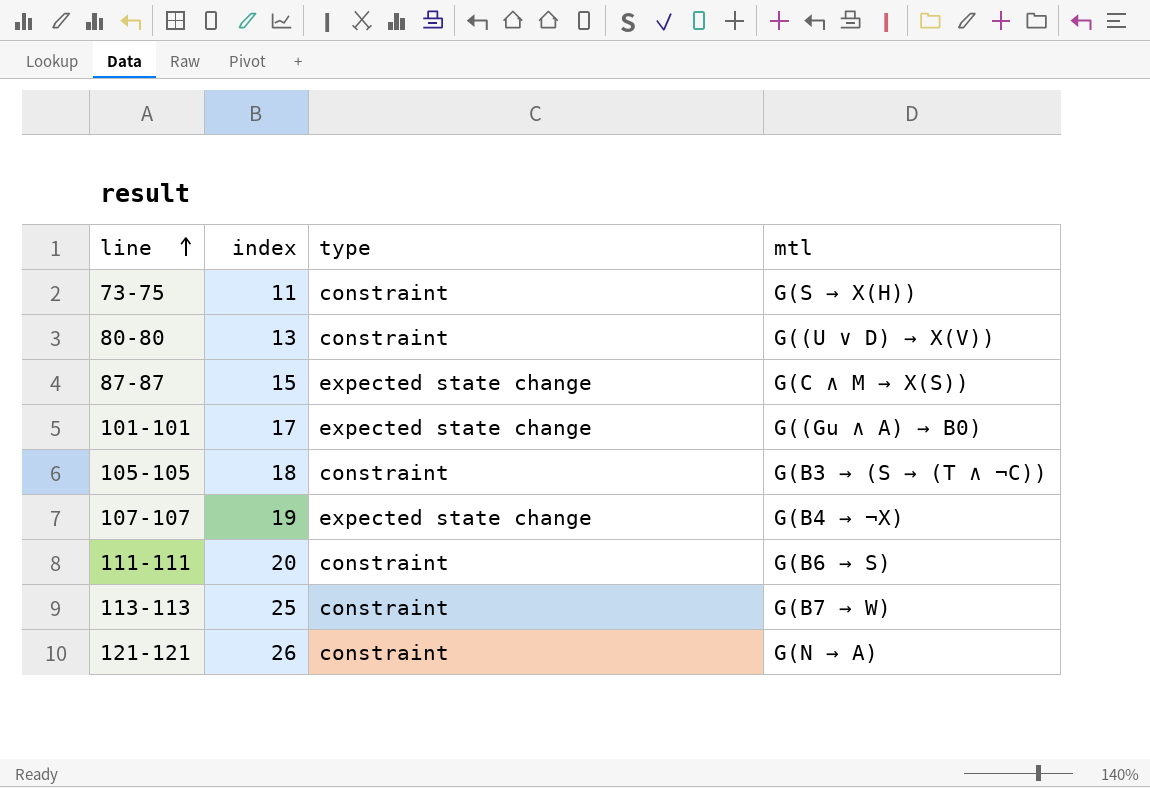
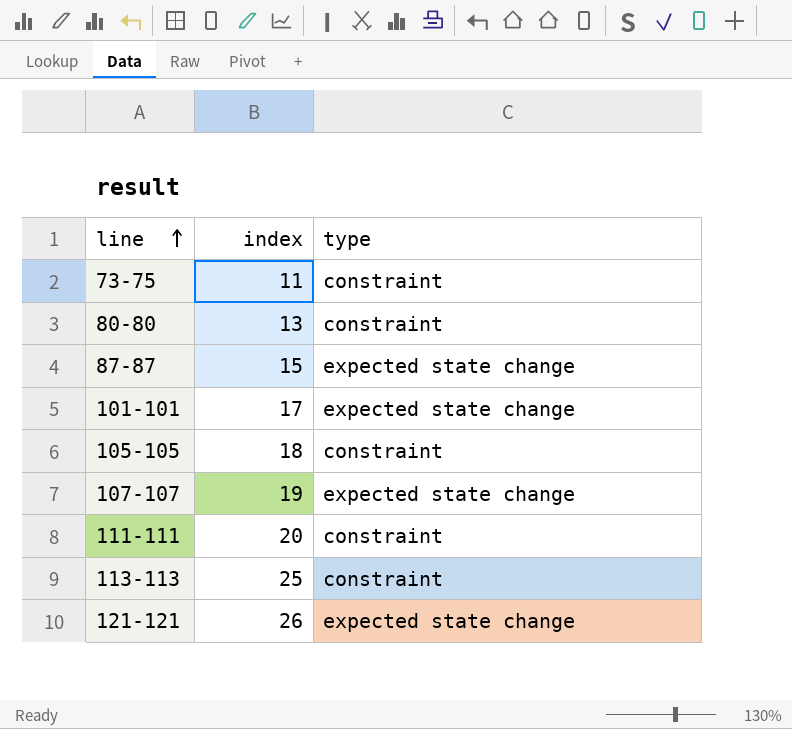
column mtl | position: 4 -> none
121-121 | type: constraint -> expected state change

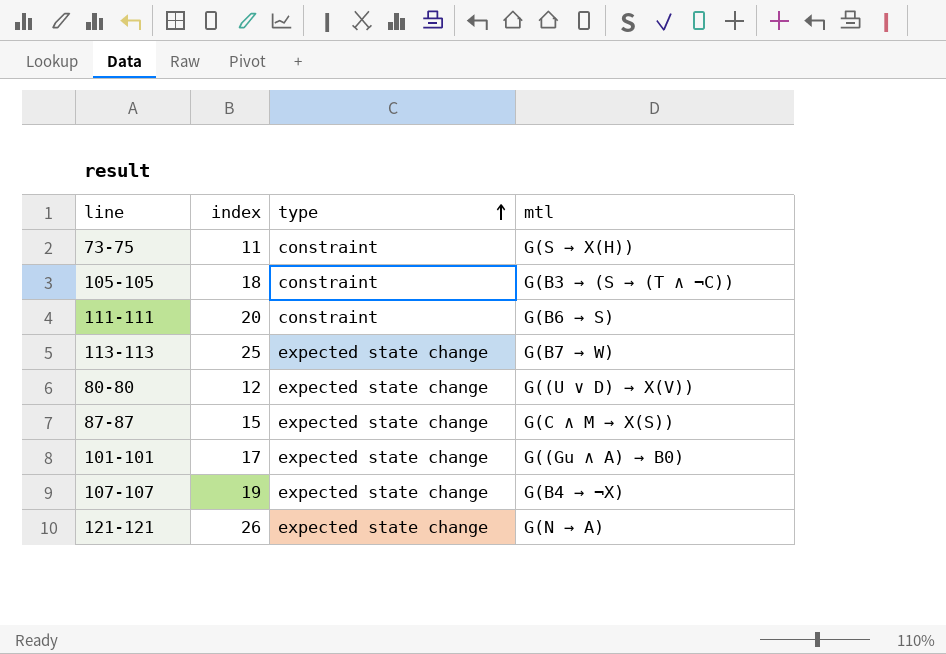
row order: line ascending -> type ascending
column mtl | position: none -> 4
113-113 | type: constraint -> expected state change
80-80 | index: 13 -> 12
80-80 | type: constraint -> expected state change

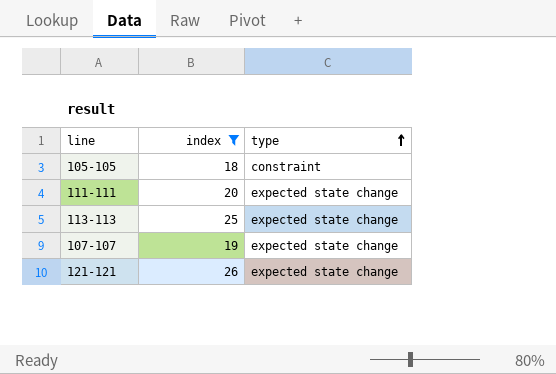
filter: none -> index >= 18
column mtl | position: 4 -> none
111-111 | type: constraint -> expected state change

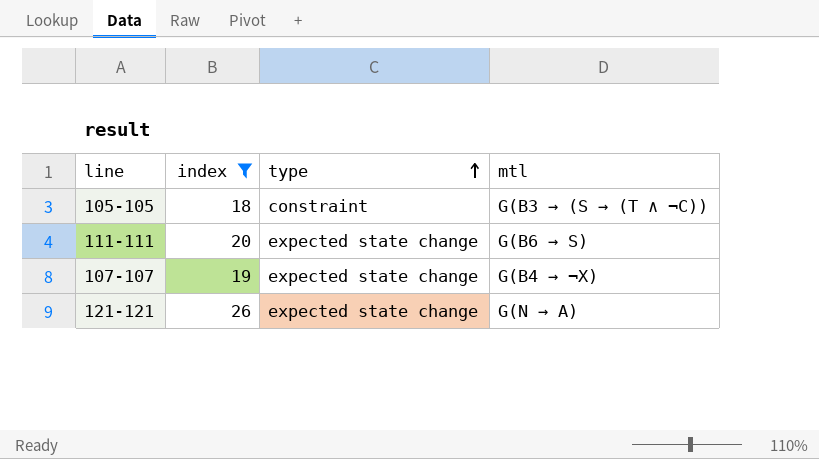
column mtl | position: none -> 4
row 113-113: 25 | expected state change -> none

